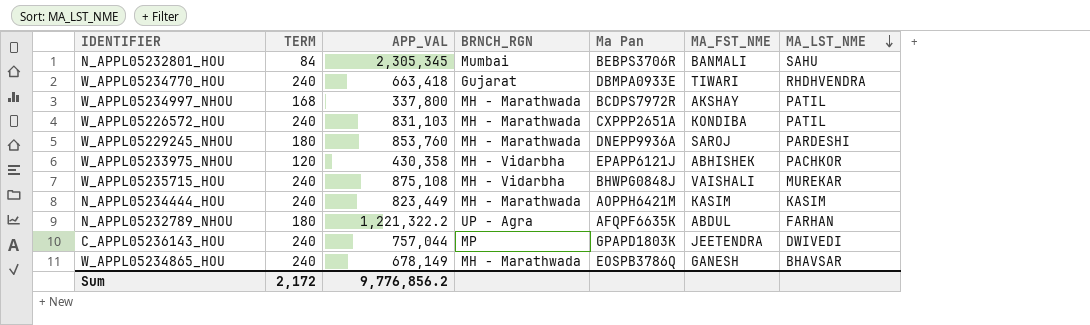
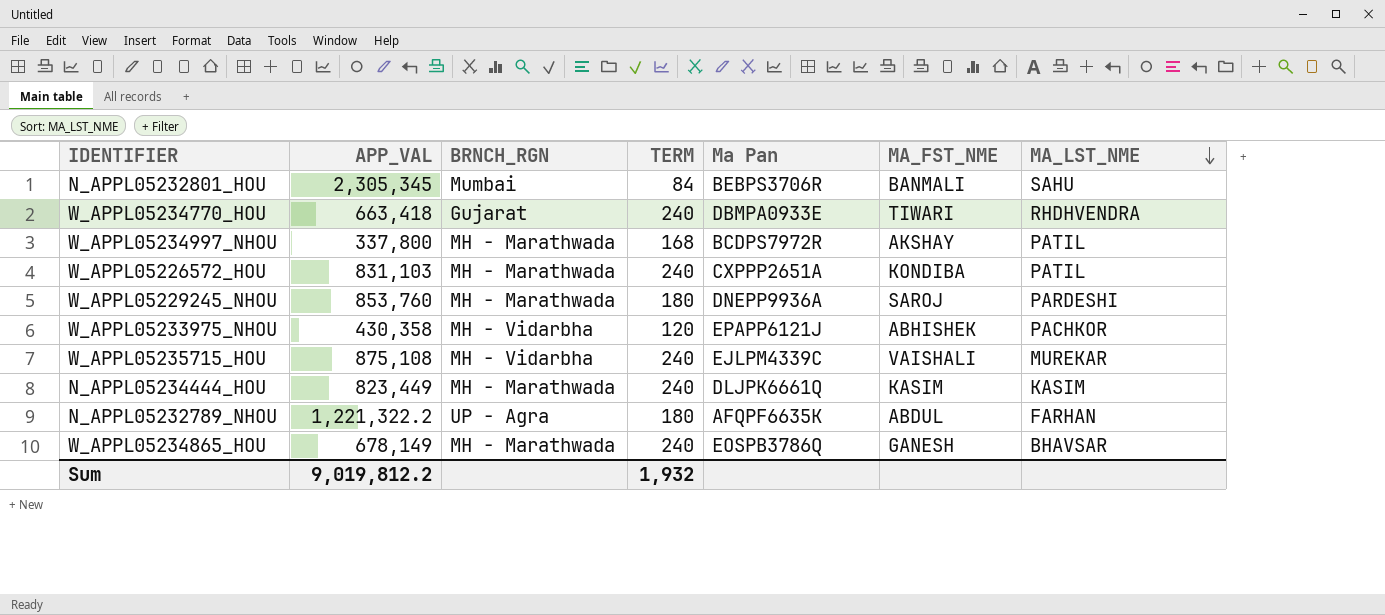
column TERM | position: 2 -> 4
row C_APPL05236143_HOU: 240 | 757,044 | MP | GPAPD1803K | JEETENDRA | DWIVEDI -> none
W_APPL05235715_HOU | Ma Pan: BHWPG0848J -> EJLPM4339C
N_APPL05234444_HOU | Ma Pan: AOPPH6421M -> DLJPK6661Q
Sum | APP_VAL: 9,776,856.2 -> 9,019,812.2
Sum | TERM: 2,172 -> 1,932

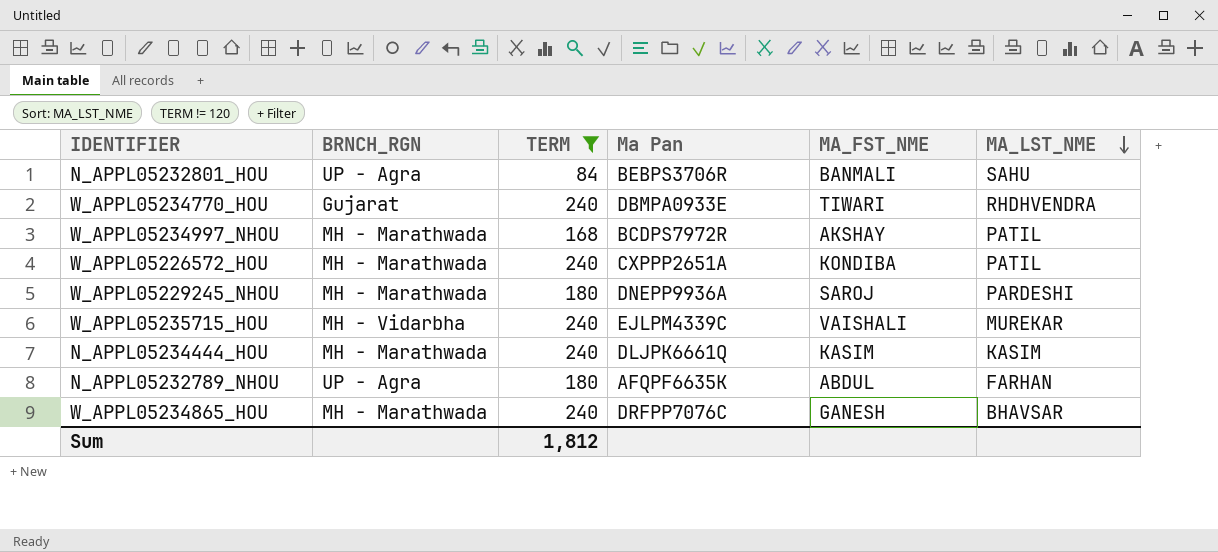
filter: none -> TERM != 120
column APP_VAL | position: 2 -> none
N_APPL05232801_HOU | BRNCH_RGN: Mumbai -> UP - Agra
W_APPL05234865_HOU | Ma Pan: EOSPB3786Q -> DRFPP7076C
Sum | TERM: 1,932 -> 1,812

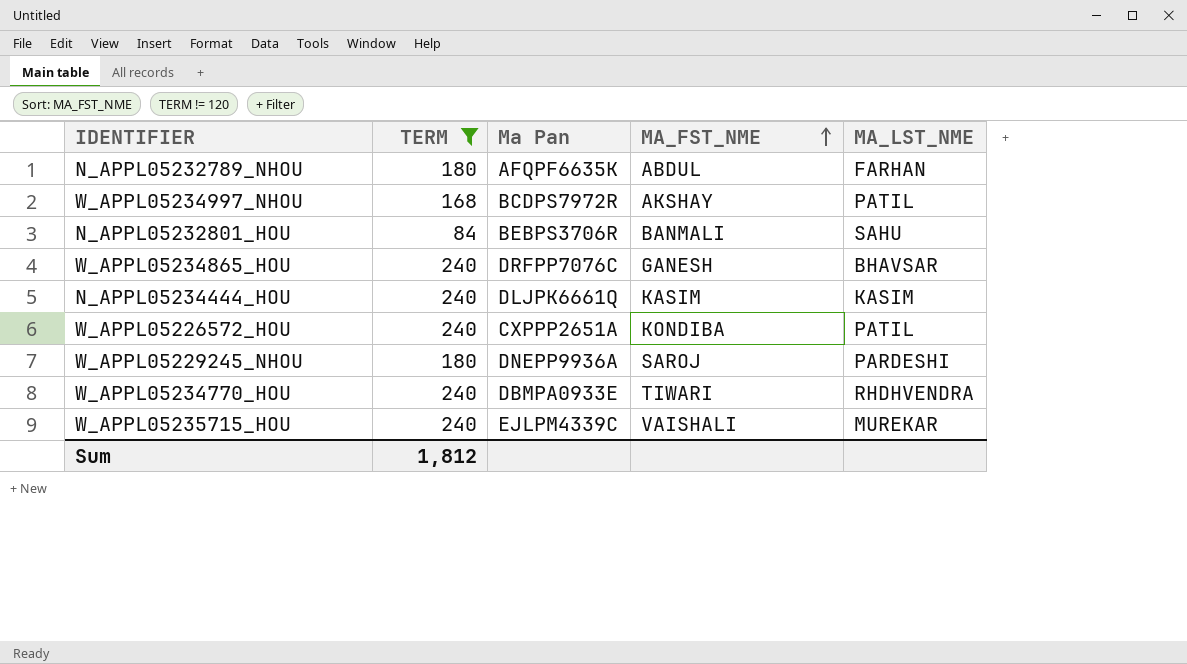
row order: MA_LST_NME descending -> MA_FST_NME ascending
column BRNCH_RGN | position: 2 -> none

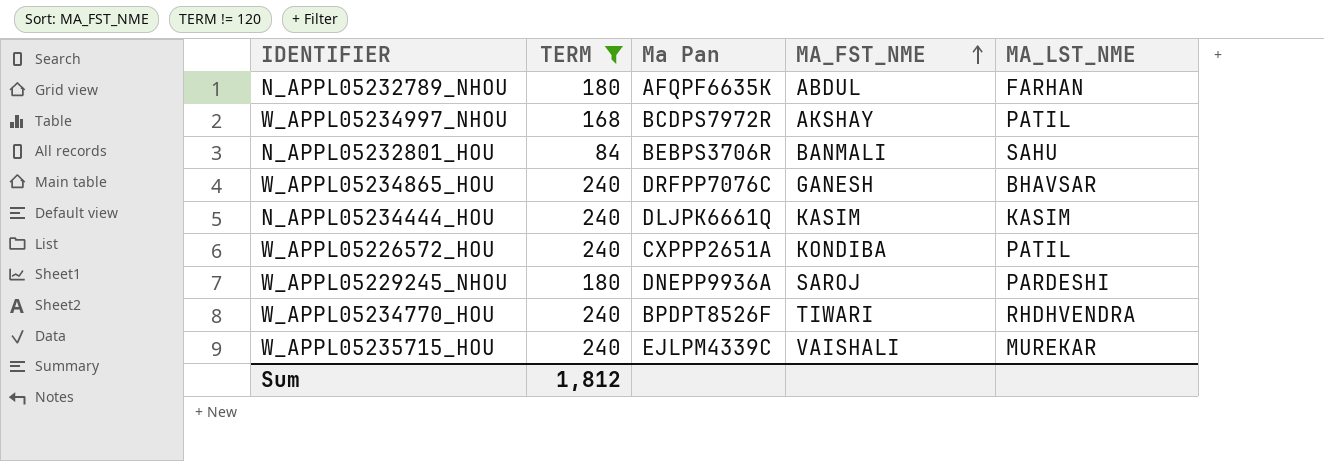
W_APPL05234770_HOU | Ma Pan: DBMPA0933E -> BPDPT8526F

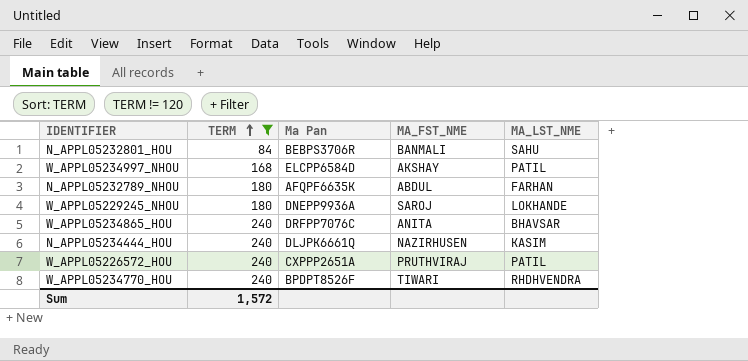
row order: MA_FST_NME ascending -> TERM ascending
row W_APPL05235715_HOU: 240 | EJLPM4339C | VAISHALI | MUREKAR -> none
W_APPL05234997_NHOU | Ma Pan: BCDPS7972R -> ELCPP6584D
W_APPL05229245_NHOU | MA_LST_NME: PARDESHI -> LOKHANDE
W_APPL05234865_HOU | MA_FST_NME: GANESH -> ANITA
N_APPL05234444_HOU | MA_FST_NME: KASIM -> NAZIRHUSEN
W_APPL05226572_HOU | MA_FST_NME: KONDIBA -> PRUTHVIRAJ
Sum | TERM: 1,812 -> 1,572

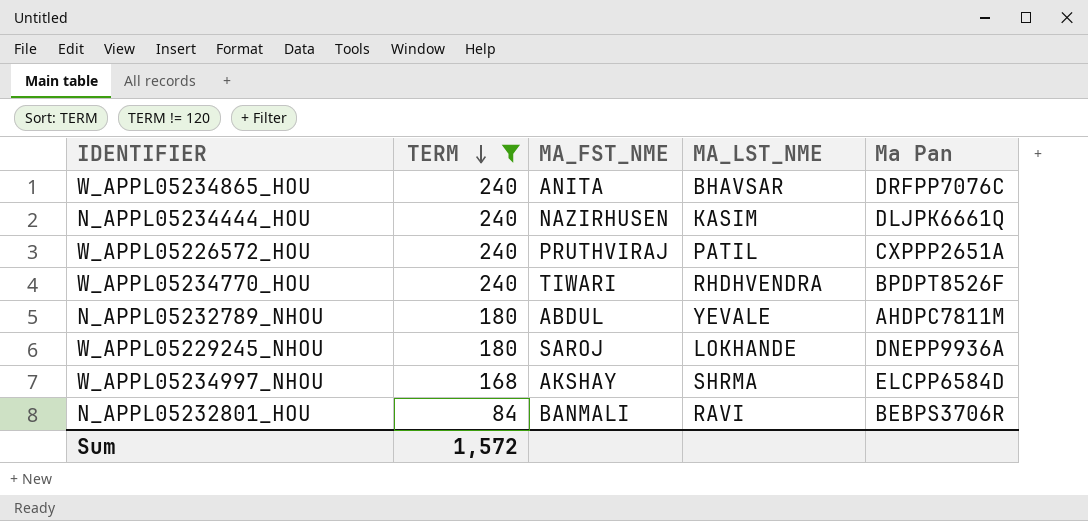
row order: TERM ascending -> TERM descending
column Ma Pan | position: 3 -> 5
N_APPL05232789_NHOU | MA_LST_NME: FARHAN -> YEVALE
N_APPL05232789_NHOU | Ma Pan: AFQPF6635K -> AHDPC7811M
W_APPL05234997_NHOU | MA_LST_NME: PATIL -> SHRMA
N_APPL05232801_HOU | MA_LST_NME: SAHU -> RAVI

